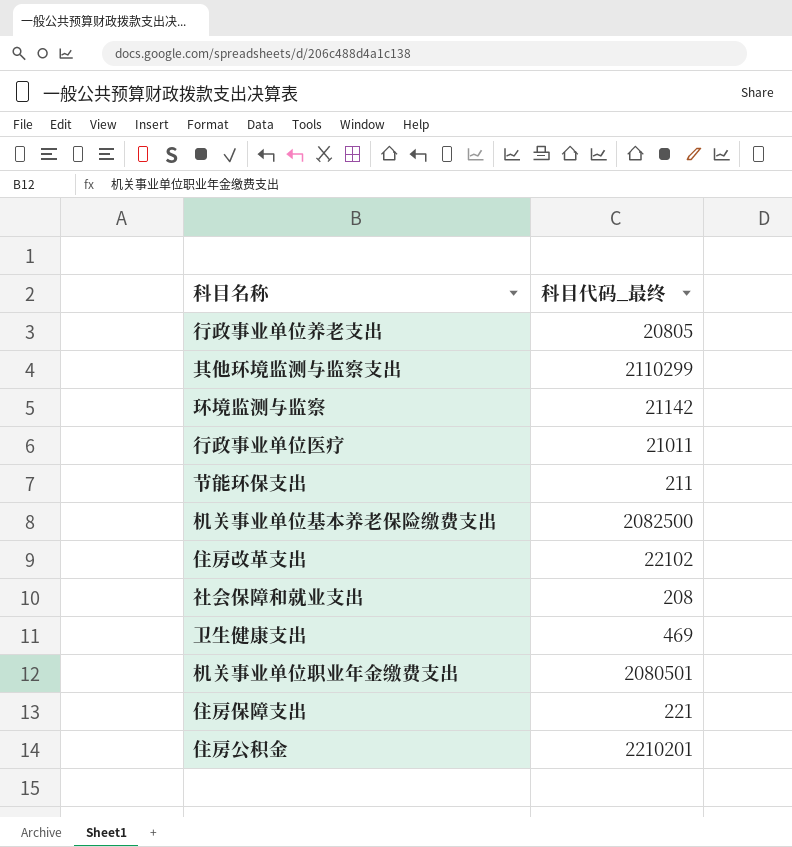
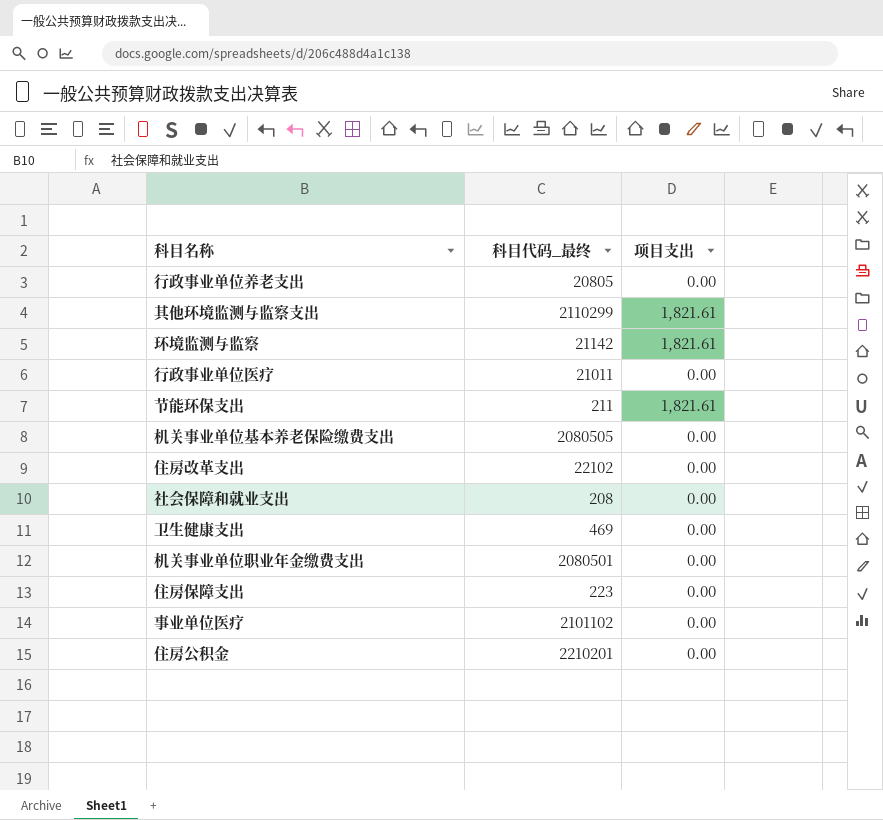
column 项目支出 | position: none -> 3
机关事业单位基本养老保险缴费支出 | 科目代码_最终: 2082500 -> 2080505
住房保障支出 | 科目代码_最终: 221 -> 223
row 事业单位医疗: none -> 2101102 | 0.00

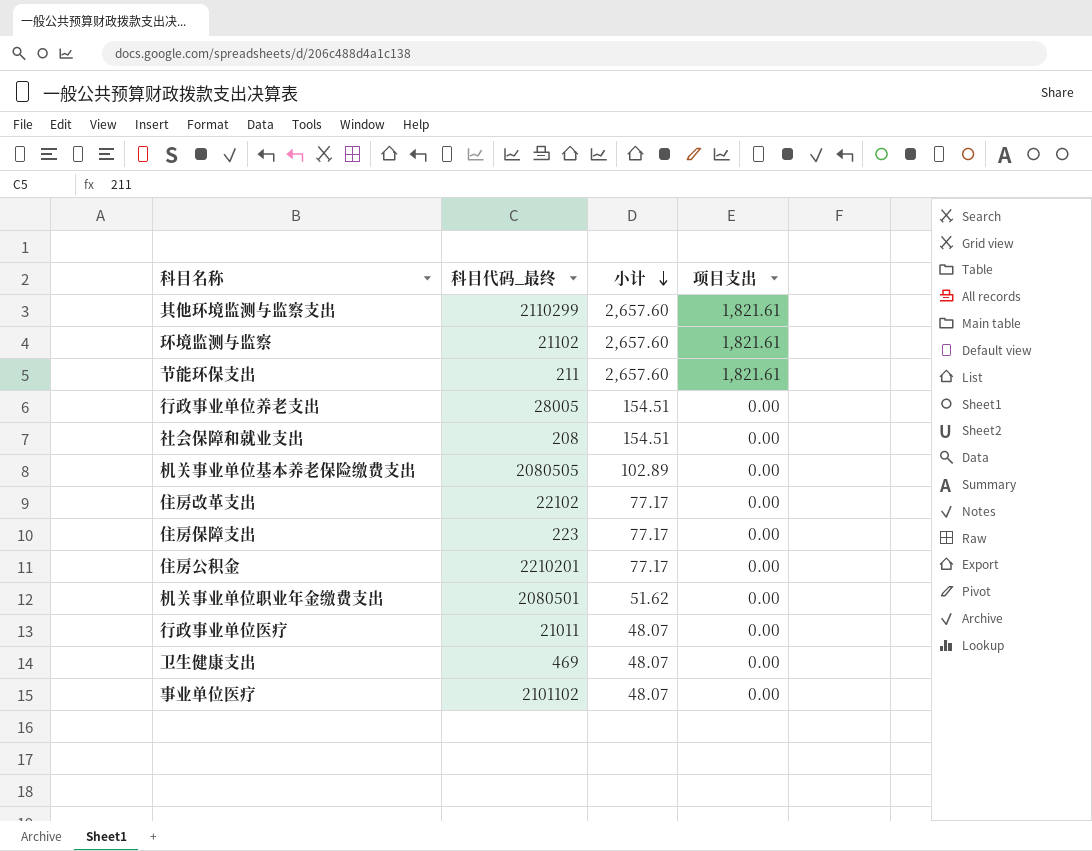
row order: none -> 小计 descending
column 小计 | position: none -> 3
环境监测与监察 | 科目代码_最终: 21142 -> 21102
行政事业单位养老支出 | 科目代码_最终: 20805 -> 28005

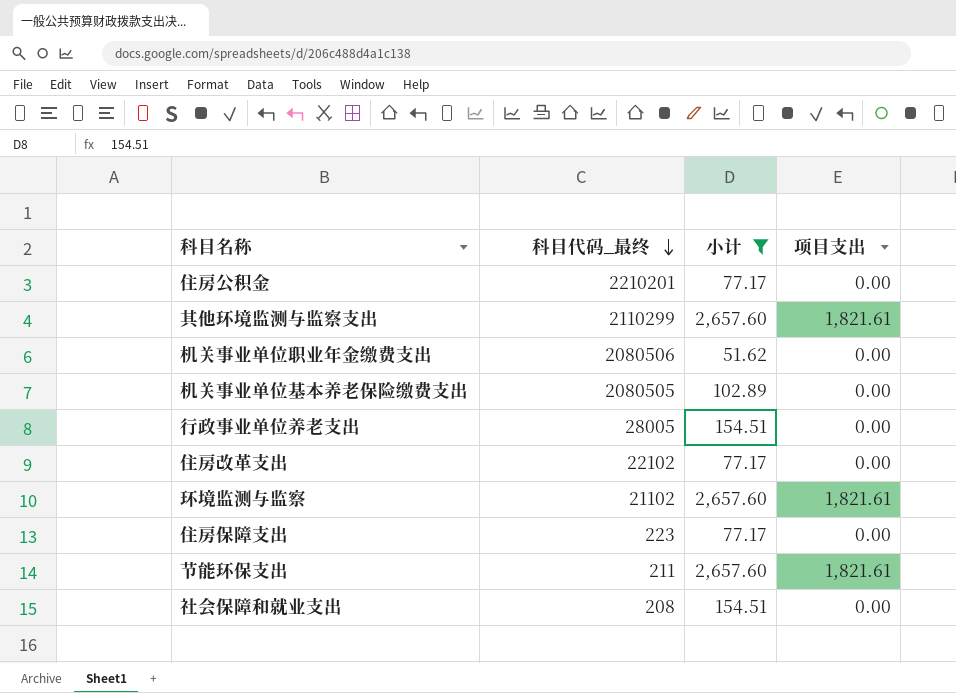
filter: none -> 小计 != 48.07
row order: 小计 descending -> 科目代码_最终 descending
机关事业单位职业年金缴费支出 | 科目代码_最终: 2080501 -> 2080506

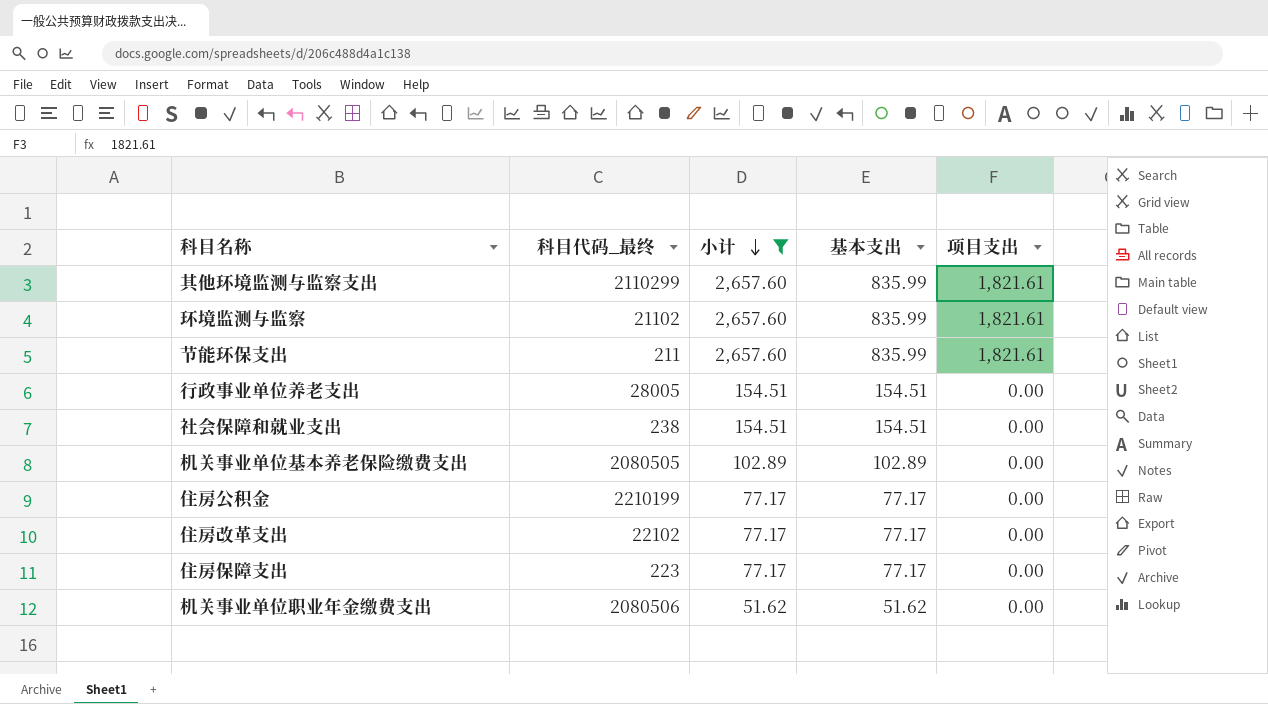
row order: 科目代码_最终 descending -> 小计 descending
column 基本支出 | formula: none -> [小计] - [项目支出]
社会保障和就业支出 | 科目代码_最终: 208 -> 238
住房公积金 | 科目代码_最终: 2210201 -> 2210199

